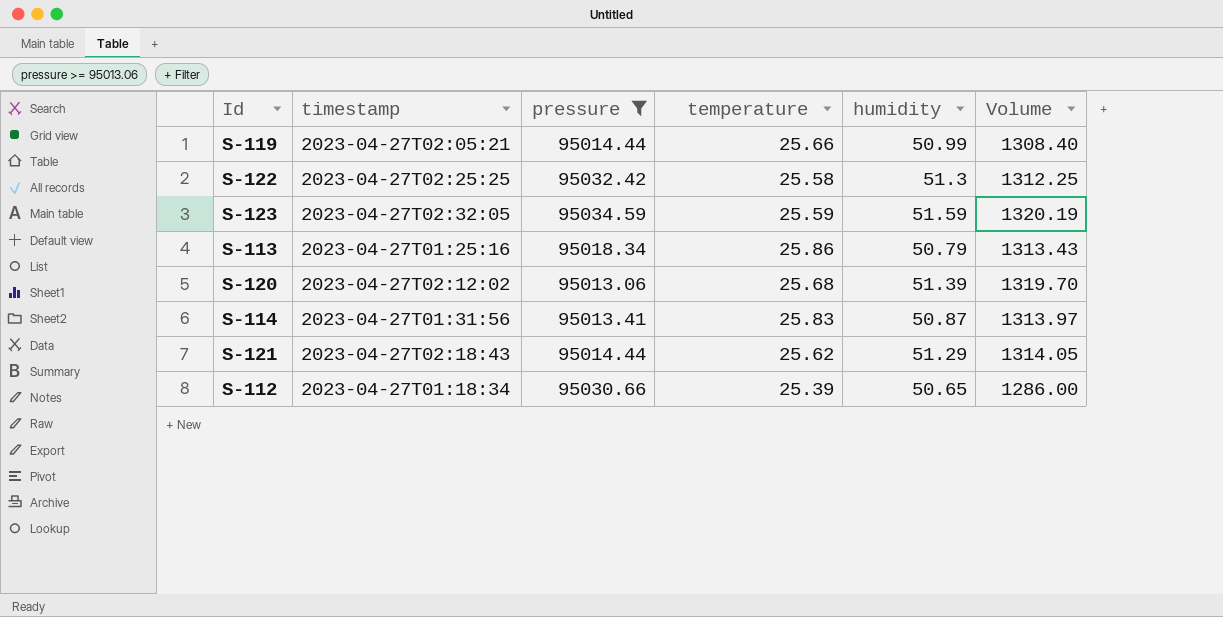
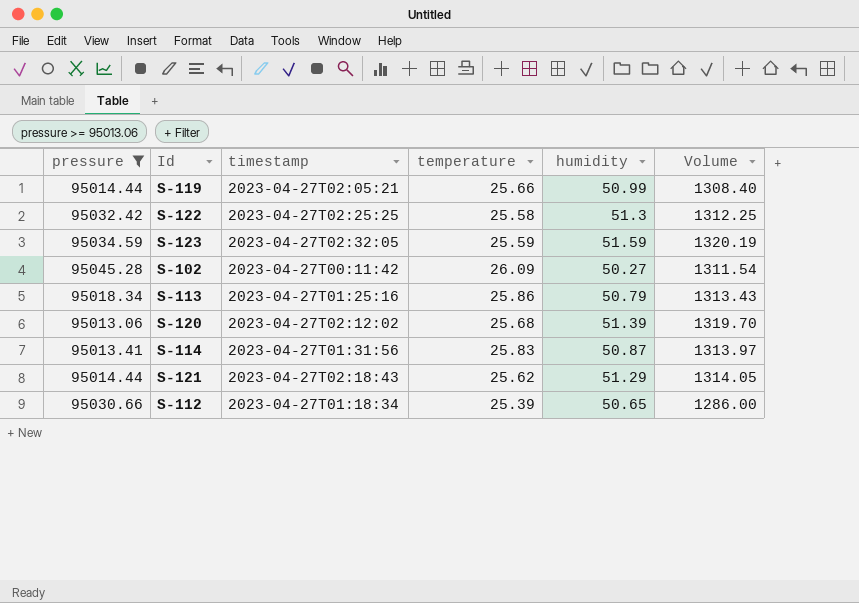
column pressure | position: 3 -> 1
row S-102: none -> 95045.28 | 2023-04-27T00:11:42 | 26.09 | 50.27 | 1311.54

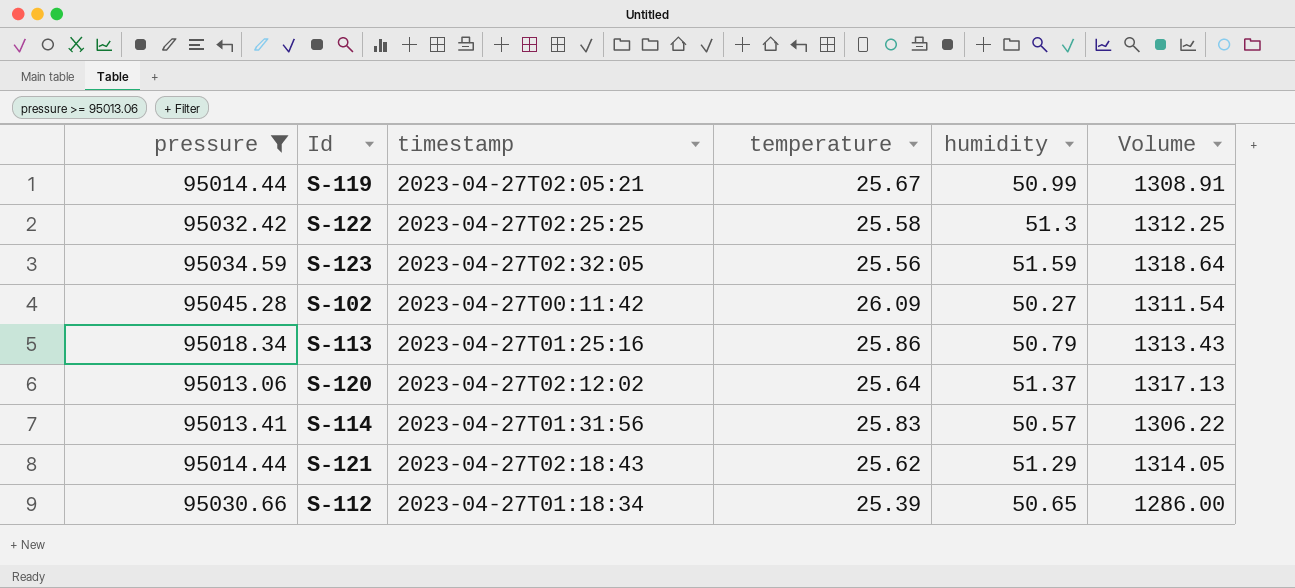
S-119 | temperature: 25.66 -> 25.67
S-119 | Volume: 1308.40 -> 1308.91
S-123 | temperature: 25.59 -> 25.56
S-123 | Volume: 1320.19 -> 1318.64
S-120 | temperature: 25.68 -> 25.64
S-120 | humidity: 51.39 -> 51.37
S-120 | Volume: 1319.70 -> 1317.13
S-114 | humidity: 50.87 -> 50.57
S-114 | Volume: 1313.97 -> 1306.22

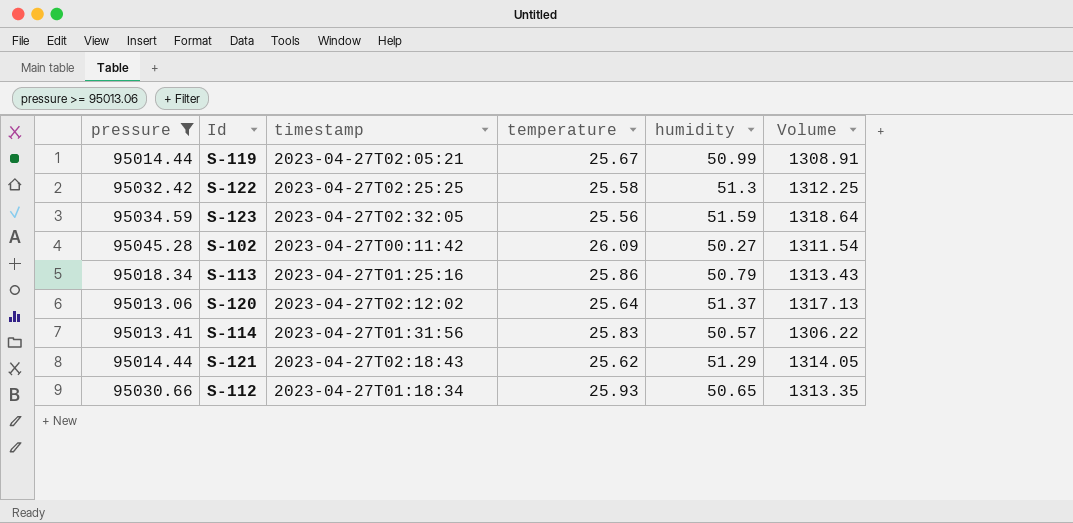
S-112 | temperature: 25.39 -> 25.93
S-112 | Volume: 1286.00 -> 1313.35

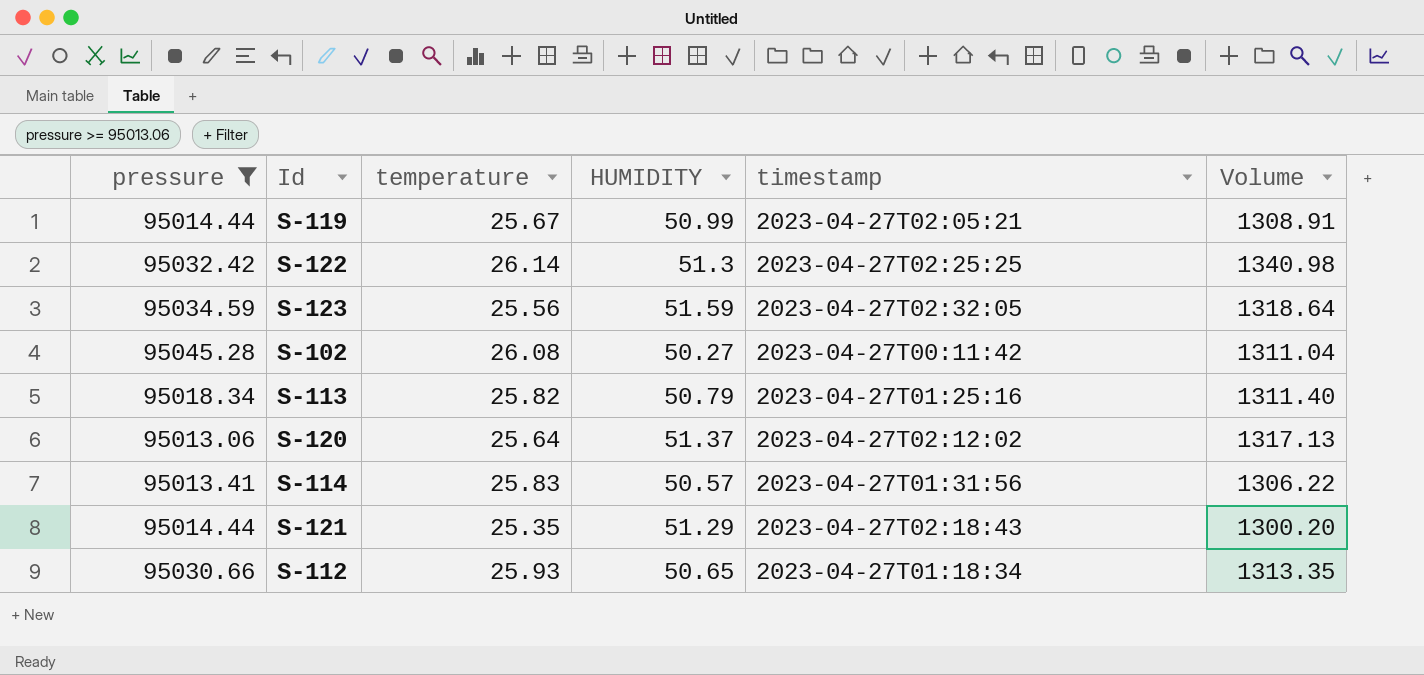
column name: humidity -> HUMIDITY
column timestamp | position: 3 -> 5
S-122 | temperature: 25.58 -> 26.14
S-122 | Volume: 1312.25 -> 1340.98
S-102 | temperature: 26.09 -> 26.08
S-102 | Volume: 1311.54 -> 1311.04
S-113 | temperature: 25.86 -> 25.82
S-113 | Volume: 1313.43 -> 1311.40
S-121 | temperature: 25.62 -> 25.35
S-121 | Volume: 1314.05 -> 1300.20

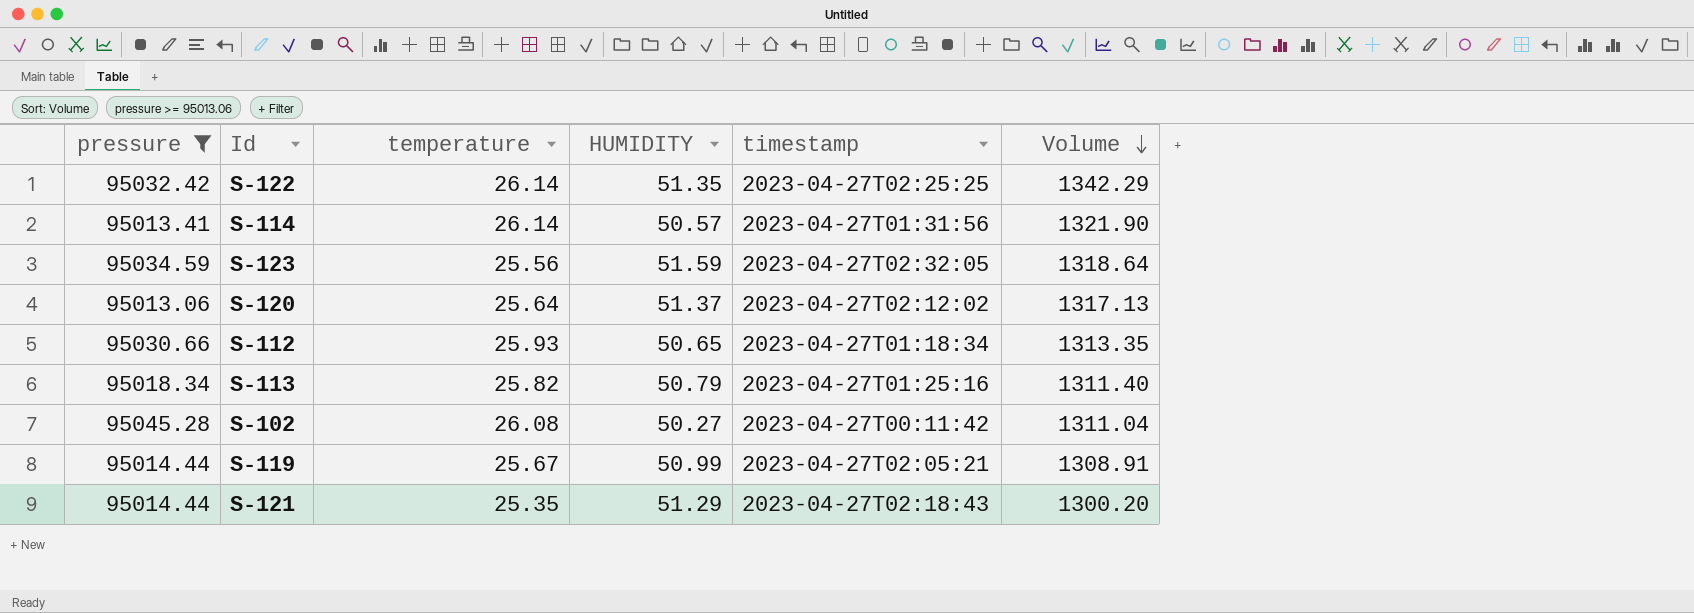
row order: none -> Volume descending
S-122 | HUMIDITY: 51.3 -> 51.35
S-122 | Volume: 1340.98 -> 1342.29
S-114 | temperature: 25.83 -> 26.14
S-114 | Volume: 1306.22 -> 1321.90

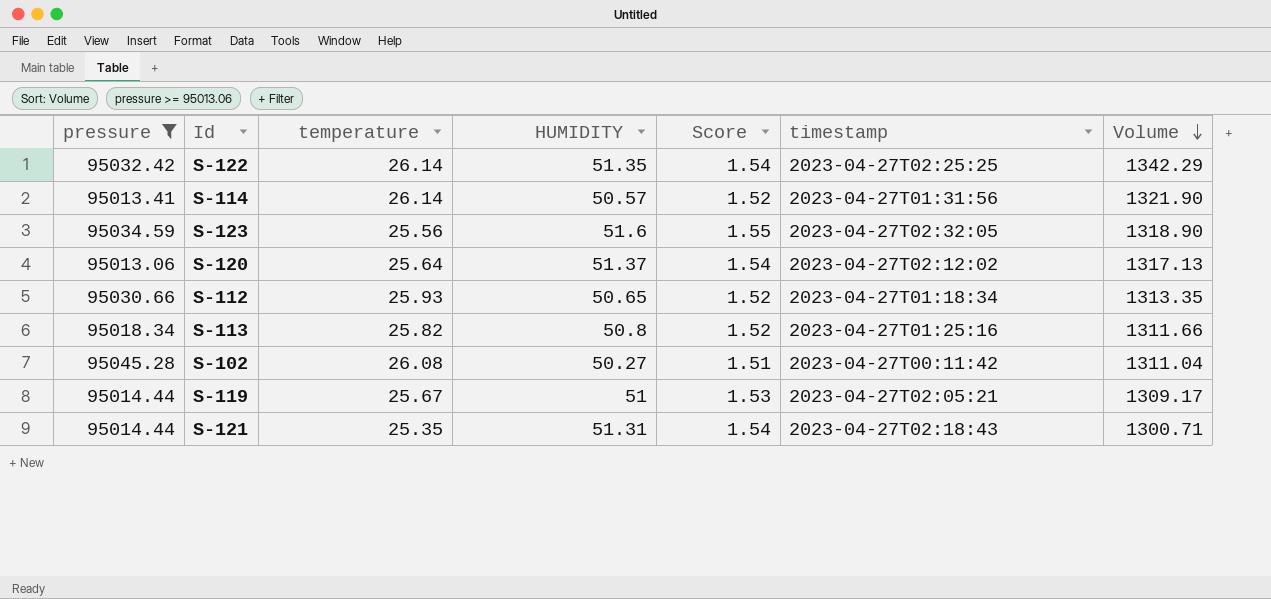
column Score | formula: none -> [HUMIDITY] * 0.03
S-123 | HUMIDITY: 51.59 -> 51.6
S-123 | Volume: 1318.64 -> 1318.90
S-113 | HUMIDITY: 50.79 -> 50.8
S-113 | Volume: 1311.40 -> 1311.66
S-119 | HUMIDITY: 50.99 -> 51
S-119 | Volume: 1308.91 -> 1309.17
S-121 | HUMIDITY: 51.29 -> 51.31
S-121 | Volume: 1300.20 -> 1300.71

